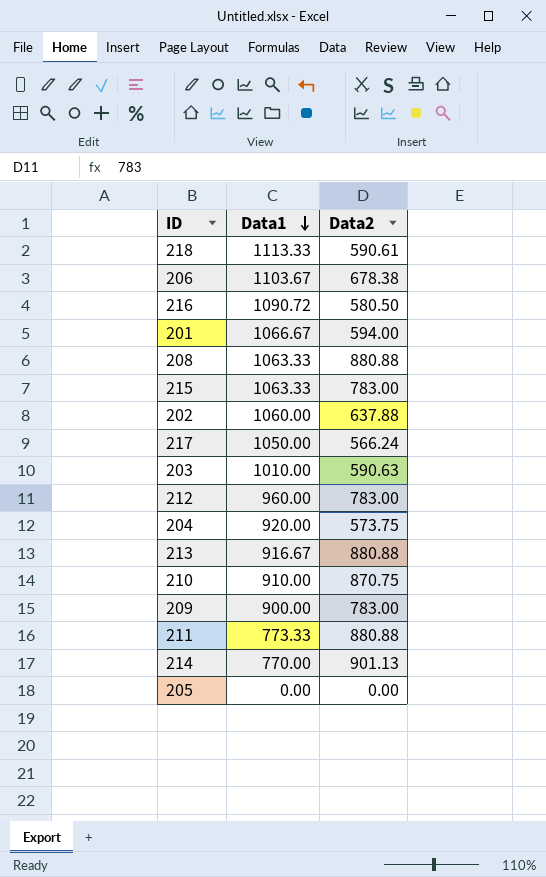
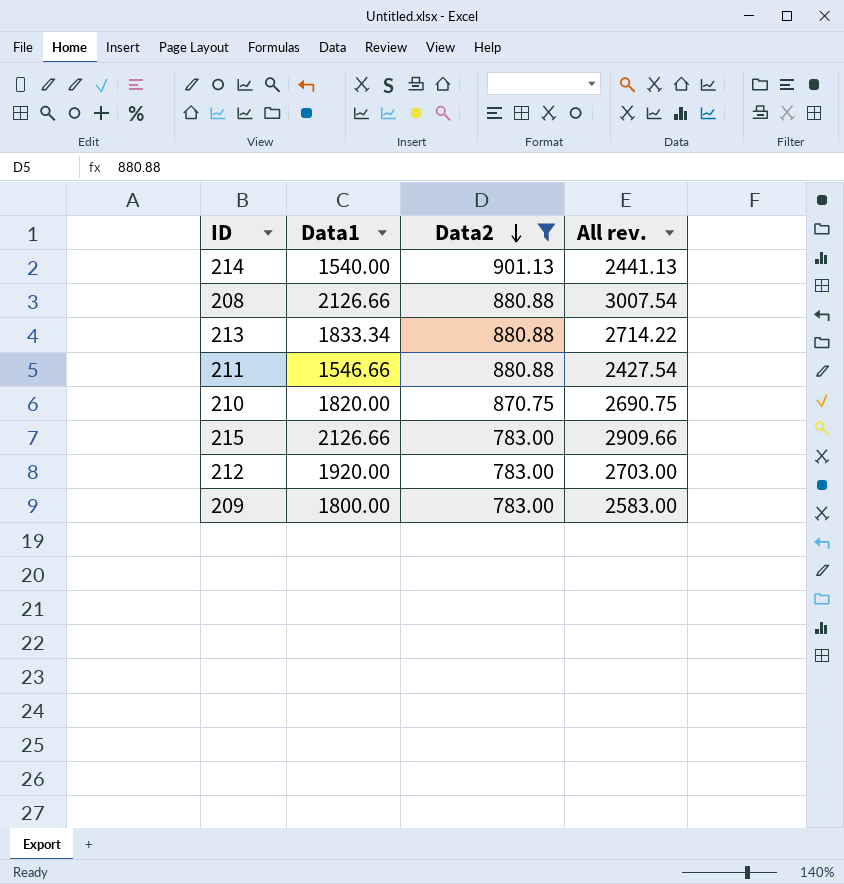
filter: none -> Data2 >= 783.00
row order: Data1 descending -> Data2 descending
column All rev. | formula: none -> [Data1] + [Data2]
214 | Data1: 770.00 -> 1540.00
208 | Data1: 1063.33 -> 2126.66
213 | Data1: 916.67 -> 1833.34
211 | Data1: 773.33 -> 1546.66
210 | Data1: 910.00 -> 1820.00
215 | Data1: 1063.33 -> 2126.66
212 | Data1: 960.00 -> 1920.00
209 | Data1: 900.00 -> 1800.00

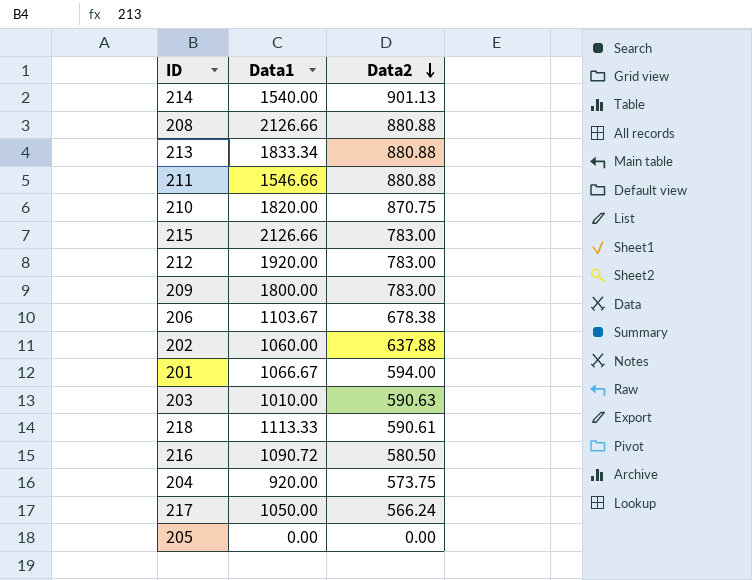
filter: Data2 >= 783.00 -> none
column All rev. | formula: [Data1] + [Data2] -> none

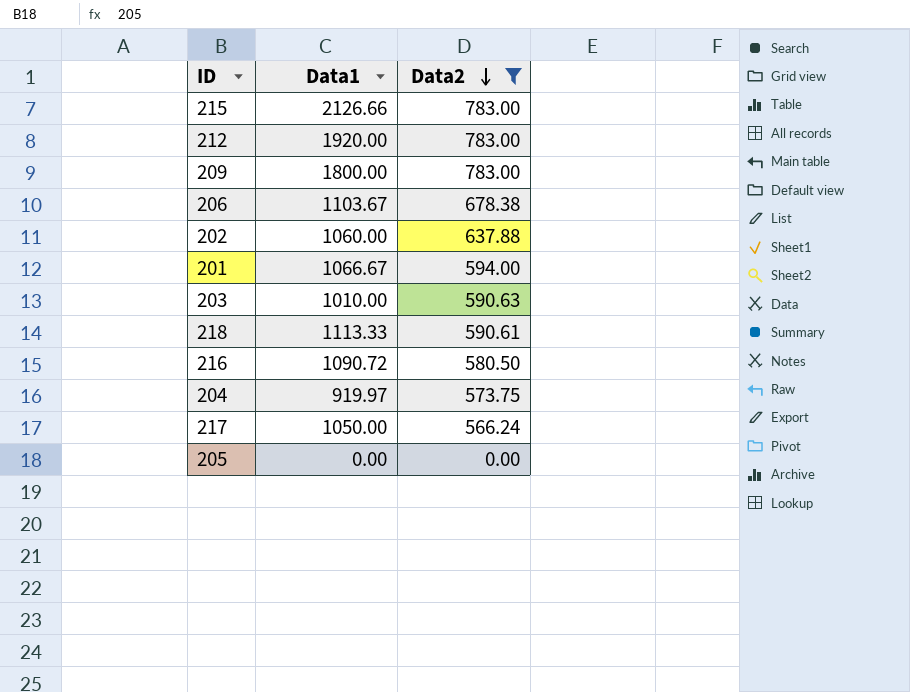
filter: none -> Data2 <= 783.00
204 | Data1: 920.00 -> 919.97

